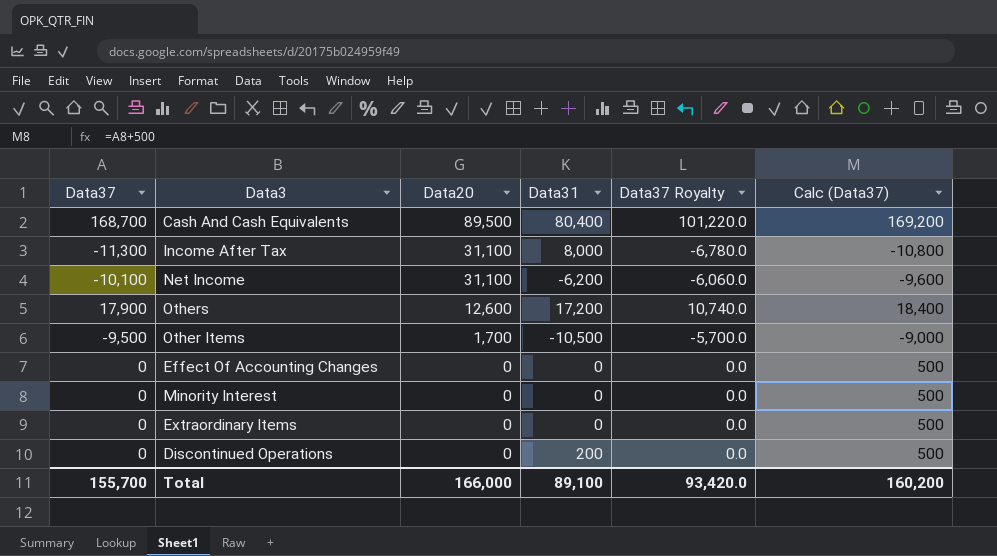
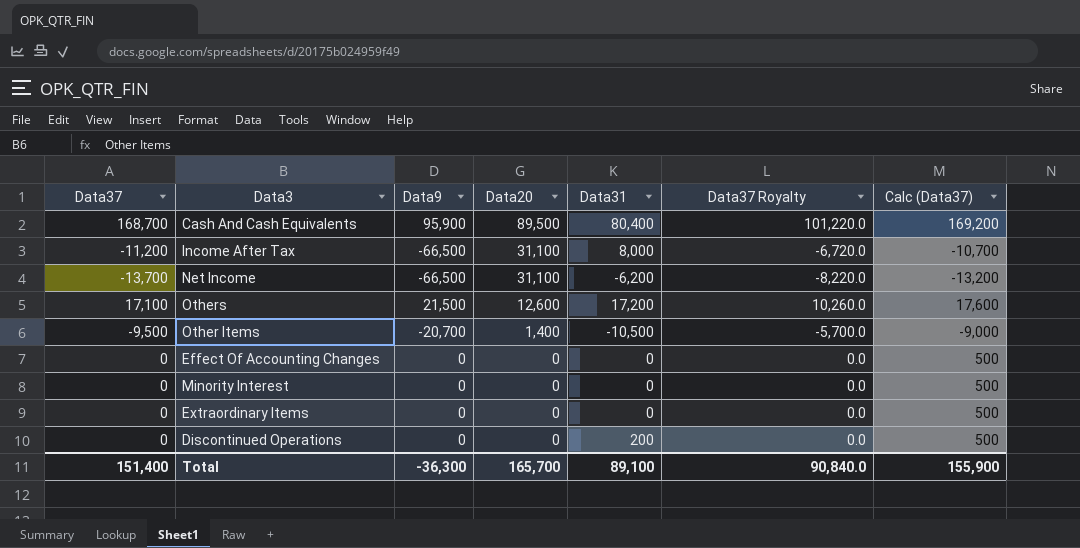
column Data9 | position: none -> 3
Income After Tax | Data37: -11,300 -> -11,200
Income After Tax | Data37 Royalty: -6,780.0 -> -6,720.0
Income After Tax | Calc (Data37): -10,800 -> -10,700
Net Income | Data37: -10,100 -> -13,700
Net Income | Data37 Royalty: -6,060.0 -> -8,220.0
Net Income | Calc (Data37): -9,600 -> -13,200
Others | Data37: 17,900 -> 17,100
Others | Data37 Royalty: 10,740.0 -> 10,260.0
Others | Calc (Data37): 18,400 -> 17,600
Other Items | Data20: 1,700 -> 1,400
Total | Data37: 155,700 -> 151,400
Total | Data20: 166,000 -> 165,700
Total | Data37 Royalty: 93,420.0 -> 90,840.0
Total | Calc (Data37): 160,200 -> 155,900

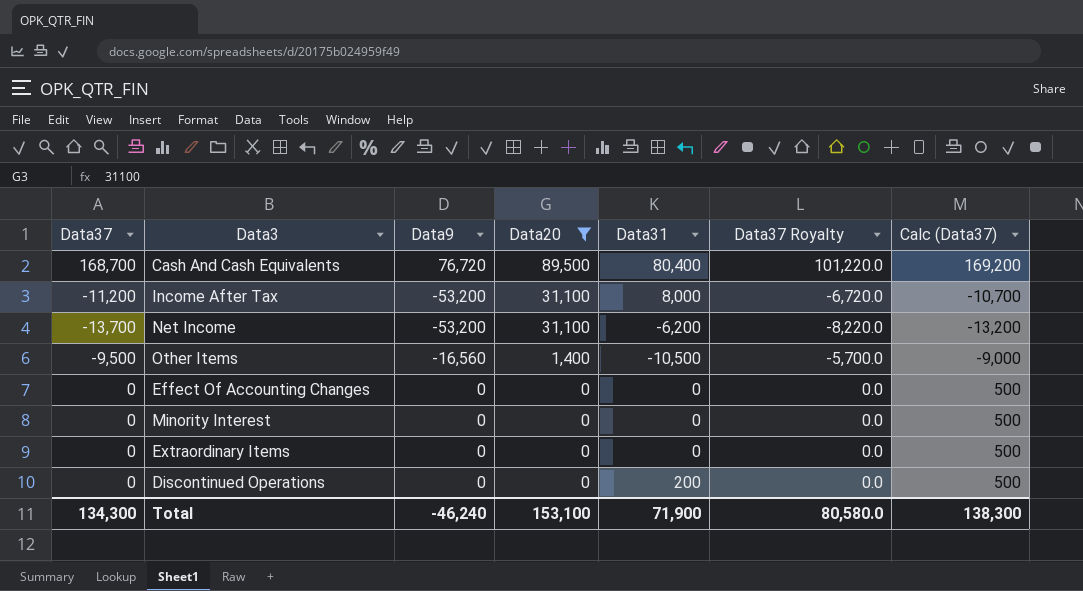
filter: none -> Data20 != 12,600
Cash And Cash Equivalents | Data9: 95,900 -> 76,720
Income After Tax | Data9: -66,500 -> -53,200
Net Income | Data9: -66,500 -> -53,200
Other Items | Data9: -20,700 -> -16,560
Total | Data37: 151,400 -> 134,300
Total | Data9: -36,300 -> -46,240
Total | Data20: 165,700 -> 153,100
Total | Data31: 89,100 -> 71,900
Total | Data37 Royalty: 90,840.0 -> 80,580.0
Total | Calc (Data37): 155,900 -> 138,300

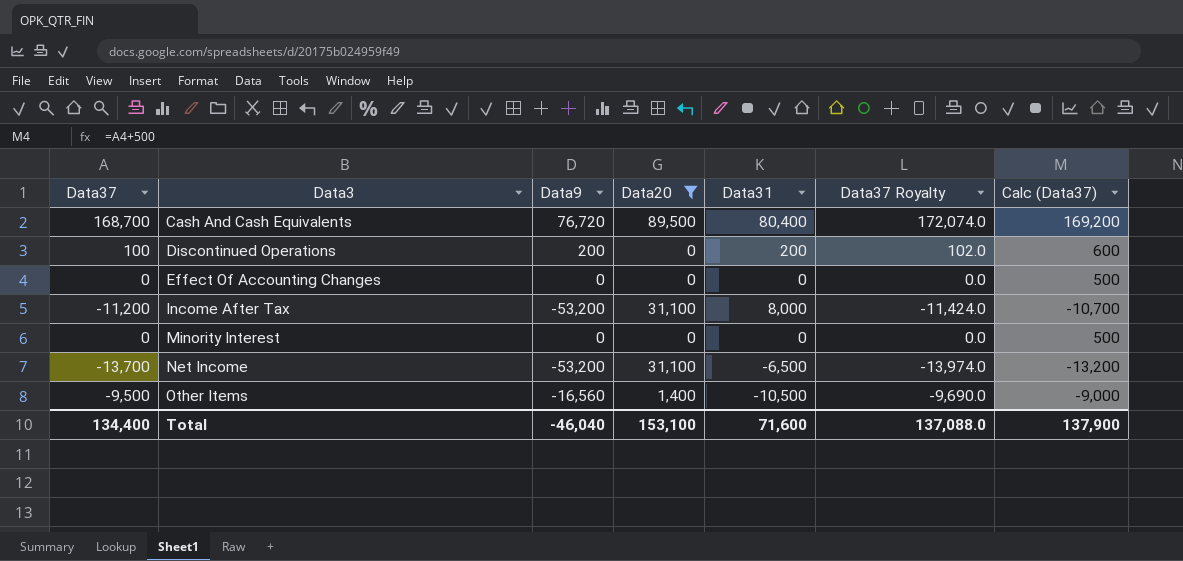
row order: Data20 descending -> Data3 ascending
column Data37 Royalty | formula: [Data37] * 0.6 -> [Data37] * 1.02
row Extraordinary Items: 0 | 0 | 0 | 0 | 0.0 | 500 -> none
Discontinued Operations | Data37: 0 -> 100
Discontinued Operations | Data9: 0 -> 200
Discontinued Operations | Calc (Data37): 500 -> 600
Net Income | Data31: -6,200 -> -6,500
Total | Data37: 134,300 -> 134,400
Total | Data9: -46,240 -> -46,040
Total | Data31: 71,900 -> 71,600
Total | Data37 Royalty: 80,580.0 -> 137,088.0
Total | Calc (Data37): 138,300 -> 137,900

